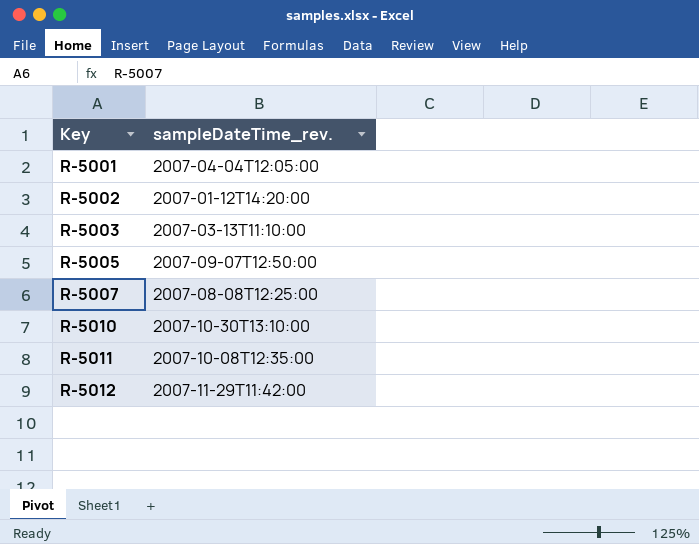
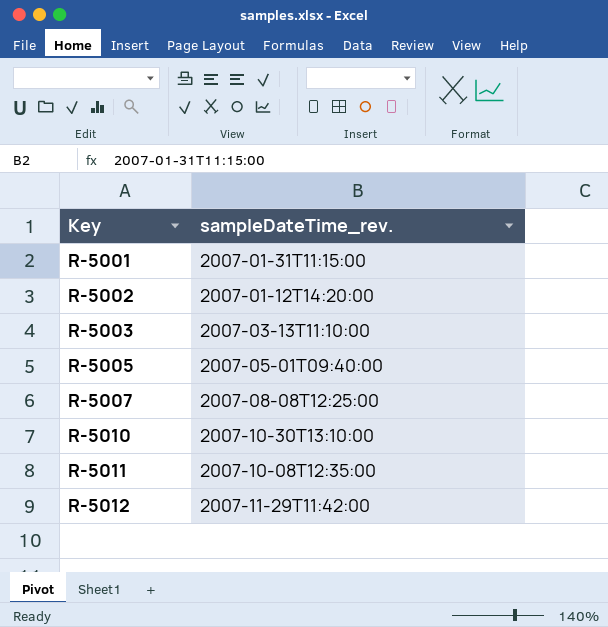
R-5001 | sampleDateTime_rev.: 2007-04-04T12:05:00 -> 2007-01-31T11:15:00
R-5005 | sampleDateTime_rev.: 2007-09-07T12:50:00 -> 2007-05-01T09:40:00

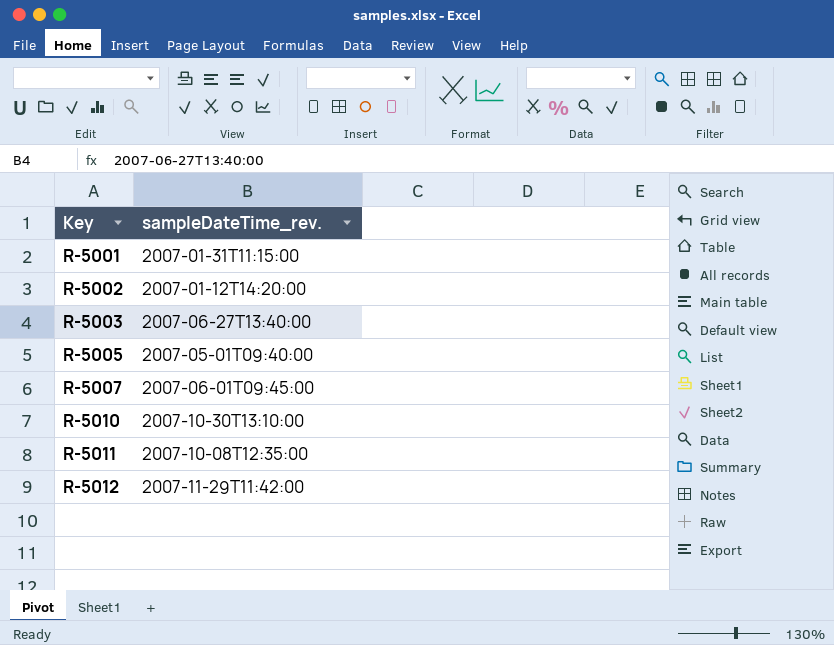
R-5003 | sampleDateTime_rev.: 2007-03-13T11:10:00 -> 2007-06-27T13:40:00
R-5007 | sampleDateTime_rev.: 2007-08-08T12:25:00 -> 2007-06-01T09:45:00

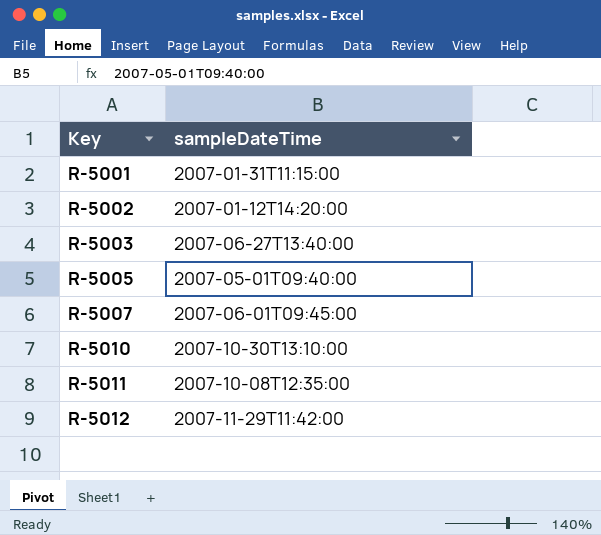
column name: sampleDateTime_rev. -> sampleDateTime

